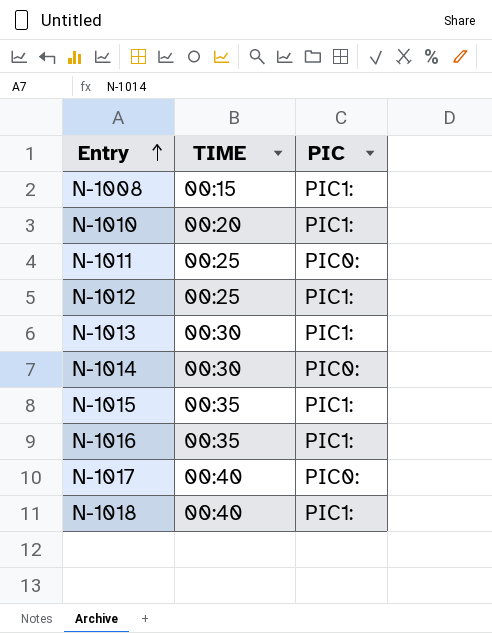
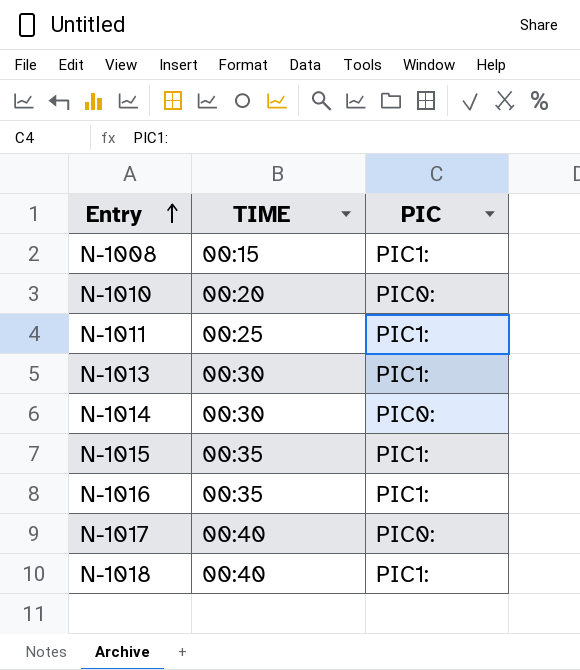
row N-1012: 00:25 | PIC1: -> none
N-1010 | PIC: PIC1: -> PIC0:
N-1011 | PIC: PIC0: -> PIC1:

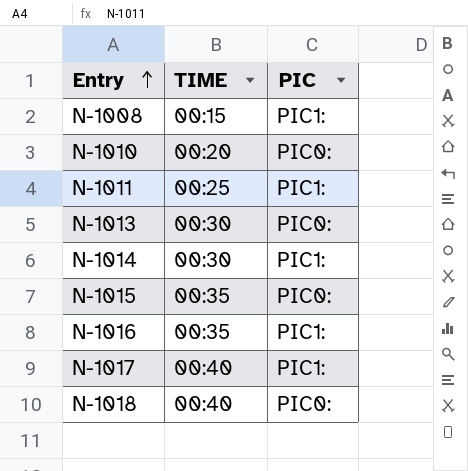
N-1013 | PIC: PIC1: -> PIC0:
N-1014 | PIC: PIC0: -> PIC1:
N-1015 | PIC: PIC1: -> PIC0:
N-1017 | PIC: PIC0: -> PIC1:
N-1018 | PIC: PIC1: -> PIC0:

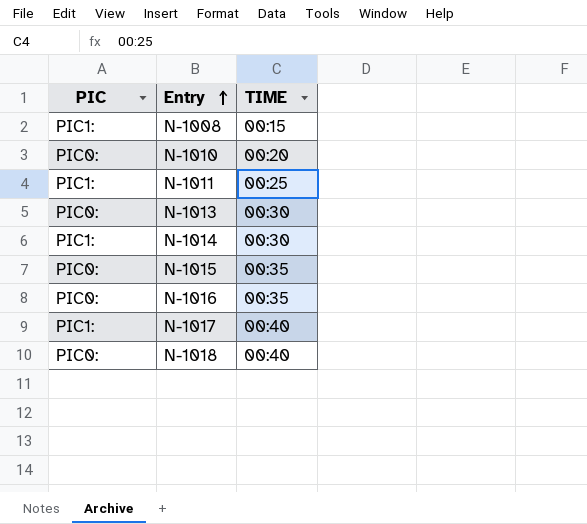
column PIC | position: 3 -> 1
N-1016 | PIC: PIC1: -> PIC0:

